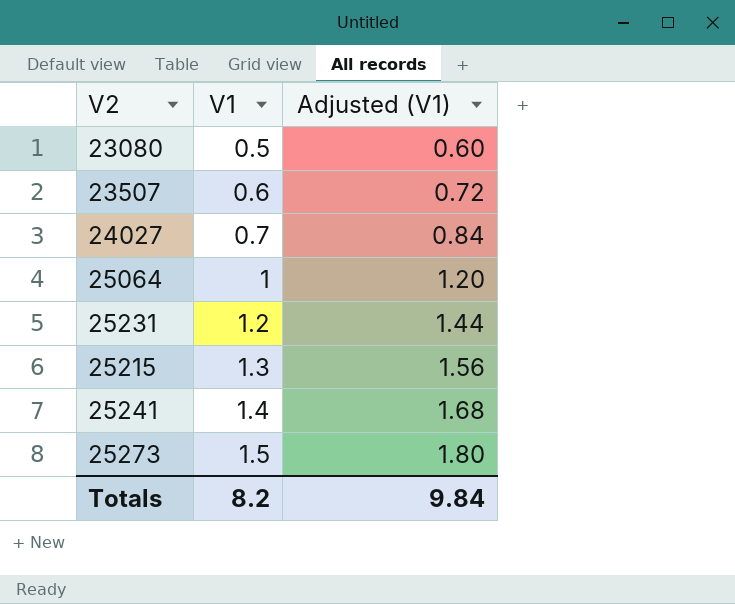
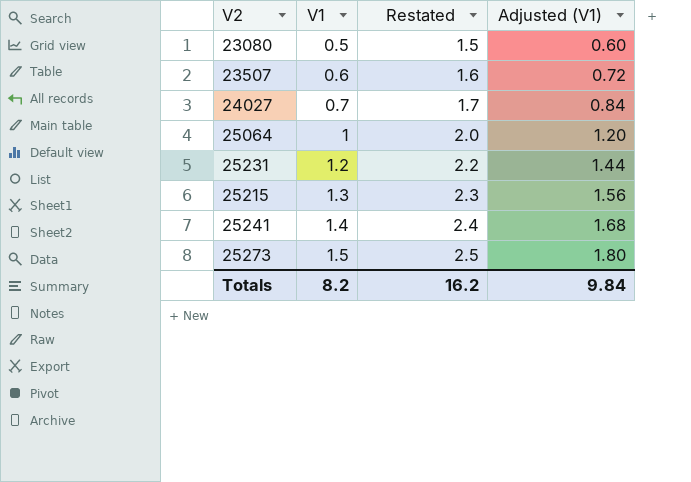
column Restated | formula: none -> [V1] + 1

